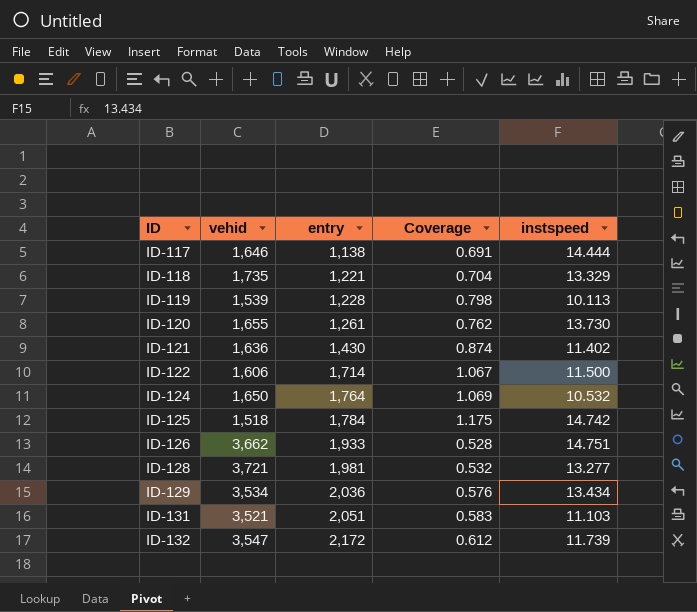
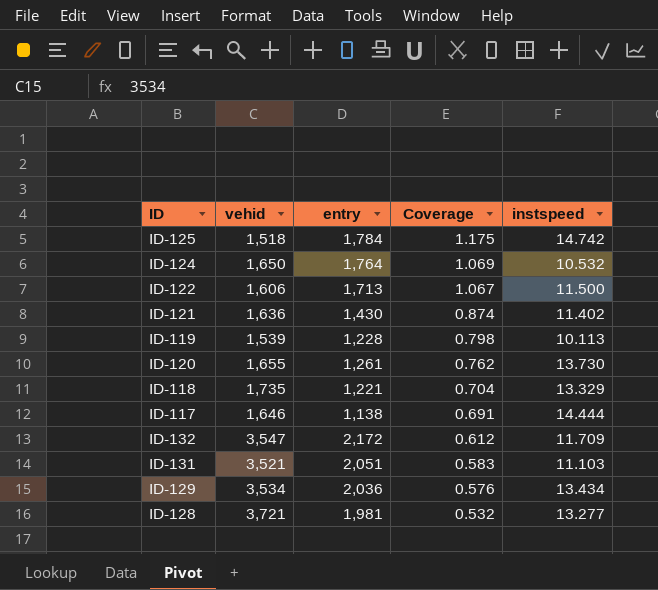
row order: ID ascending -> Coverage descending
row ID-126: 3,662 | 1,933 | 0.528 | 14.751 -> none
ID-122 | entry: 1,714 -> 1,713
ID-132 | instspeed: 11.739 -> 11.709

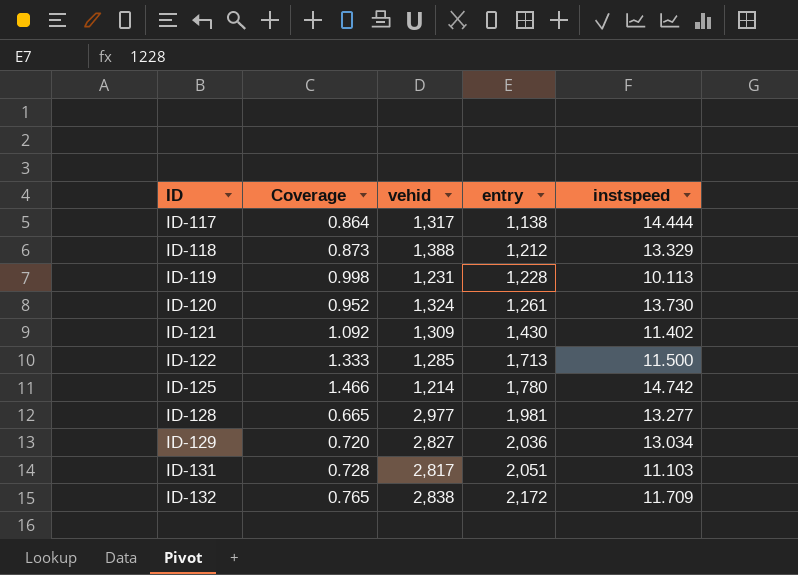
row order: Coverage descending -> ID ascending
column Coverage | position: 4 -> 2
row ID-124: 1,650 | 1,764 | 1.069 | 10.532 -> none
ID-117 | Coverage: 0.691 -> 0.864
ID-117 | vehid: 1,646 -> 1,317
ID-118 | Coverage: 0.704 -> 0.873
ID-118 | vehid: 1,735 -> 1,388
ID-118 | entry: 1,221 -> 1,212
ID-119 | Coverage: 0.798 -> 0.998
ID-119 | vehid: 1,539 -> 1,231
ID-120 | Coverage: 0.762 -> 0.952
ID-120 | vehid: 1,655 -> 1,324
ID-121 | Coverage: 0.874 -> 1.092
ID-121 | vehid: 1,636 -> 1,309
ID-122 | Coverage: 1.067 -> 1.333
ID-122 | vehid: 1,606 -> 1,285
ID-125 | Coverage: 1.175 -> 1.466
ID-125 | vehid: 1,518 -> 1,214
ID-125 | entry: 1,784 -> 1,780
ID-128 | Coverage: 0.532 -> 0.665
ID-128 | vehid: 3,721 -> 2,977
ID-129 | Coverage: 0.576 -> 0.720
ID-129 | vehid: 3,534 -> 2,827
ID-129 | instspeed: 13.434 -> 13.034
ID-131 | Coverage: 0.583 -> 0.728
ID-131 | vehid: 3,521 -> 2,817
ID-132 | Coverage: 0.612 -> 0.765
ID-132 | vehid: 3,547 -> 2,838

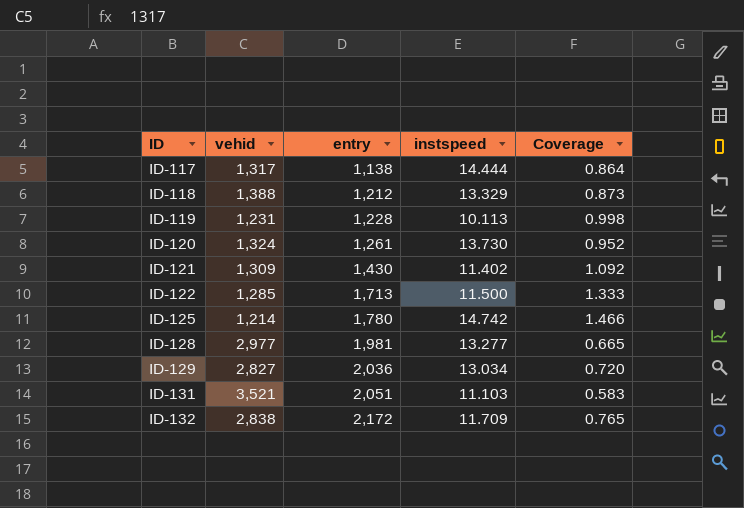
column Coverage | position: 2 -> 5
ID-131 | vehid: 2,817 -> 3,521
ID-131 | Coverage: 0.728 -> 0.583

